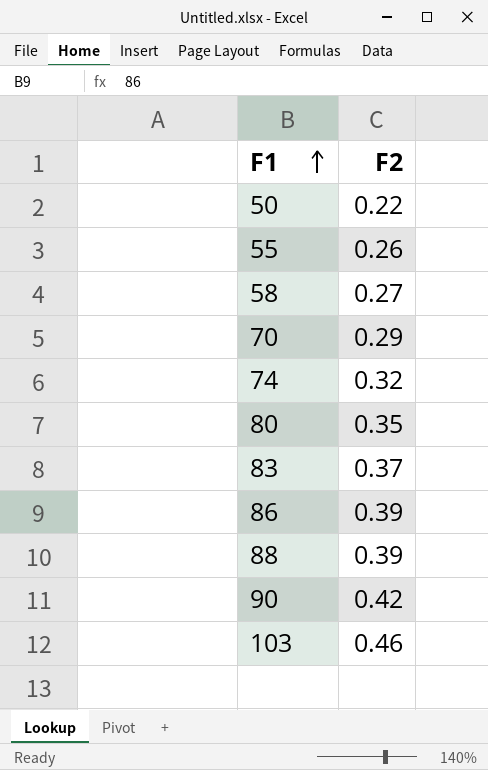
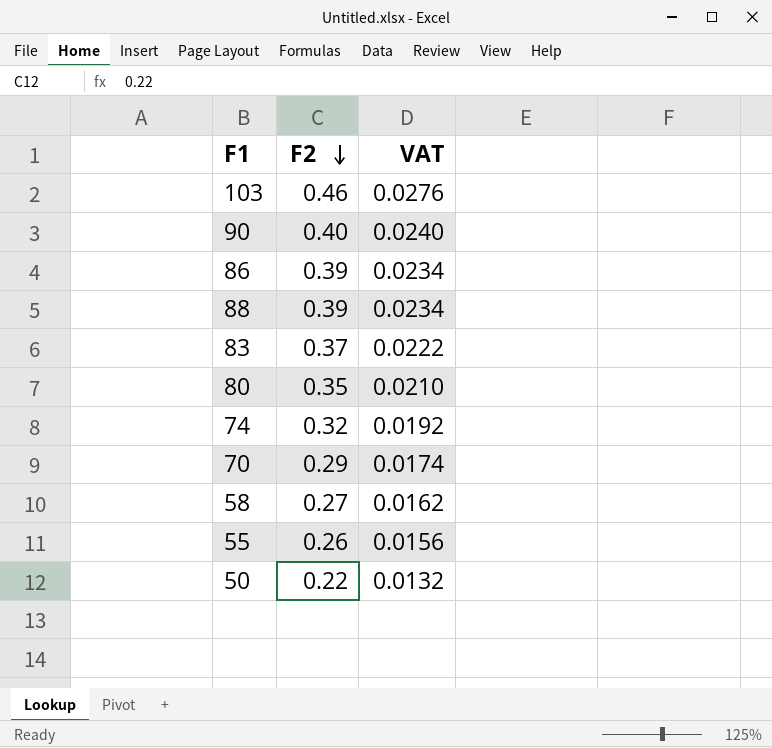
row order: F1 ascending -> F2 descending
column VAT | formula: none -> [F2] * 0.06
90 | F2: 0.42 -> 0.40

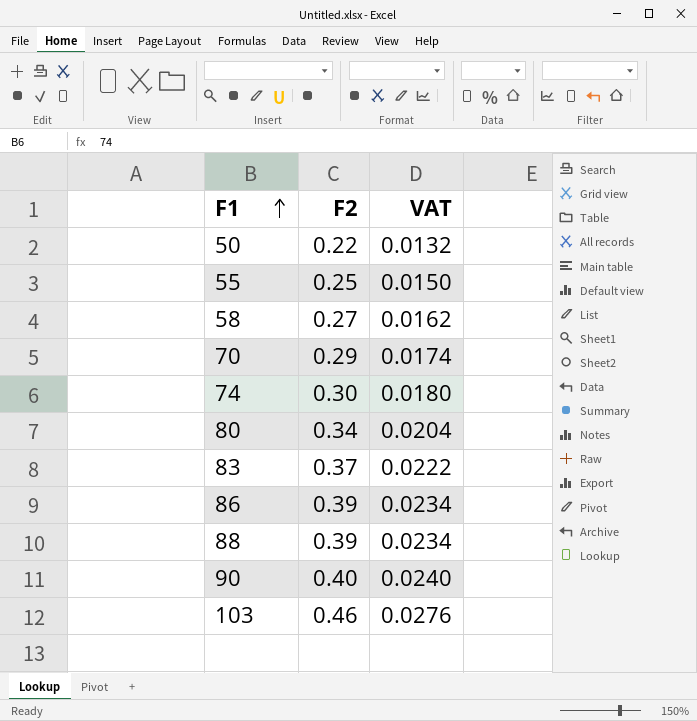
row order: F2 descending -> F1 ascending
55 | F2: 0.26 -> 0.25
55 | VAT: 0.0156 -> 0.0150
74 | F2: 0.32 -> 0.30
74 | VAT: 0.0192 -> 0.0180
80 | F2: 0.35 -> 0.34
80 | VAT: 0.0210 -> 0.0204

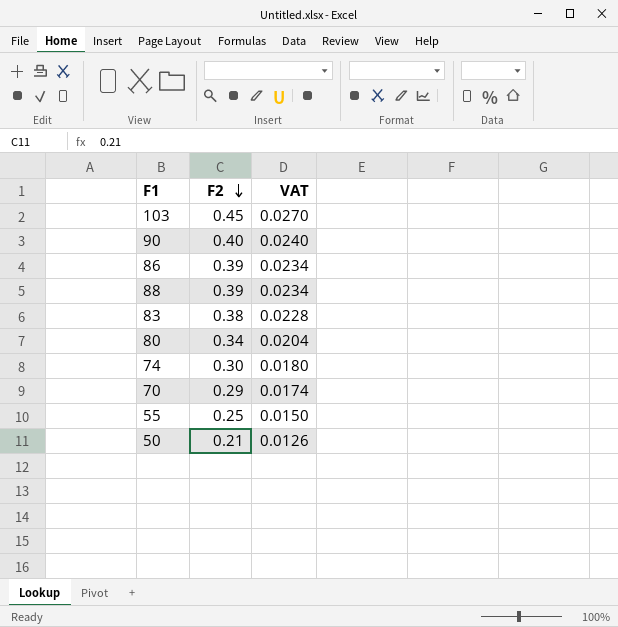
row order: F1 ascending -> F2 descending
row 58: 0.27 | 0.0162 -> none
103 | F2: 0.46 -> 0.45
103 | VAT: 0.0276 -> 0.0270
83 | F2: 0.37 -> 0.38
83 | VAT: 0.0222 -> 0.0228
50 | F2: 0.22 -> 0.21
50 | VAT: 0.0132 -> 0.0126

